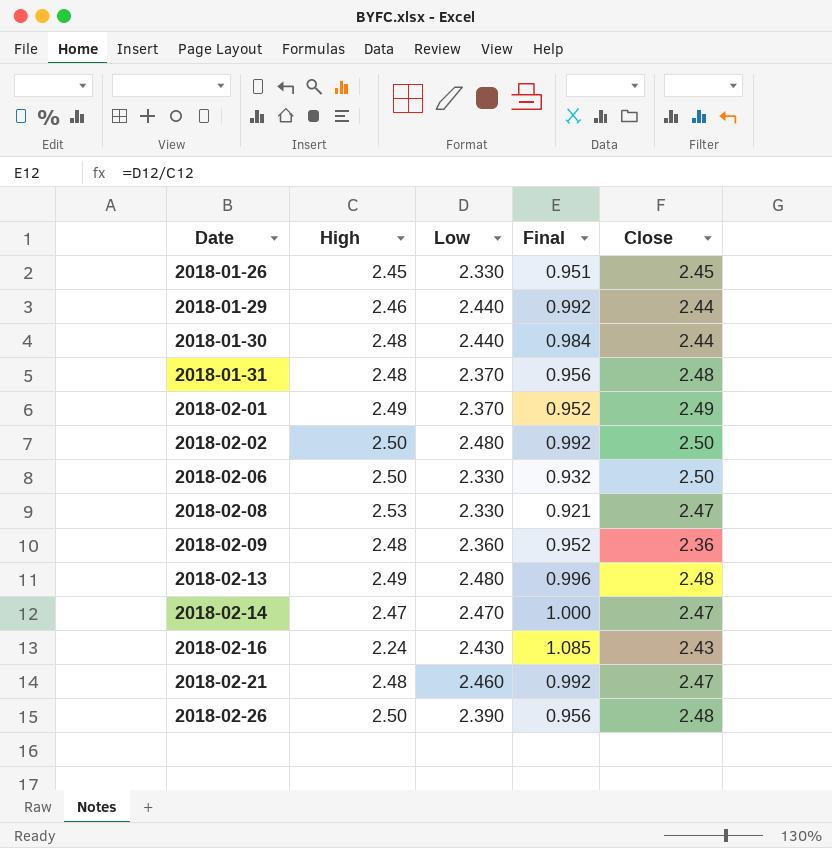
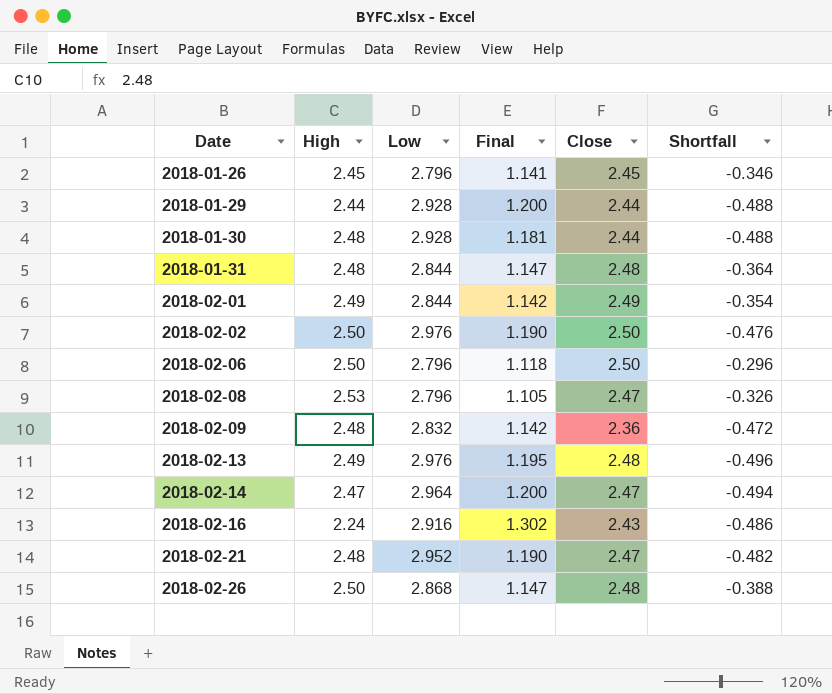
column Shortfall | formula: none -> [Close] - [Low]
2018-01-26 | Low: 2.330 -> 2.796
2018-01-26 | Final: 0.951 -> 1.141
2018-01-29 | High: 2.46 -> 2.44
2018-01-29 | Low: 2.440 -> 2.928
2018-01-29 | Final: 0.992 -> 1.200
2018-01-30 | Low: 2.440 -> 2.928
2018-01-30 | Final: 0.984 -> 1.181
2018-01-31 | Low: 2.370 -> 2.844
2018-01-31 | Final: 0.956 -> 1.147
2018-02-01 | Low: 2.370 -> 2.844
2018-02-01 | Final: 0.952 -> 1.142
2018-02-02 | Low: 2.480 -> 2.976
2018-02-02 | Final: 0.992 -> 1.190
2018-02-06 | Low: 2.330 -> 2.796
2018-02-06 | Final: 0.932 -> 1.118
2018-02-08 | Low: 2.330 -> 2.796
2018-02-08 | Final: 0.921 -> 1.105
2018-02-09 | Low: 2.360 -> 2.832
2018-02-09 | Final: 0.952 -> 1.142
2018-02-13 | Low: 2.480 -> 2.976
2018-02-13 | Final: 0.996 -> 1.195
2018-02-14 | Low: 2.470 -> 2.964
2018-02-14 | Final: 1.000 -> 1.200
2018-02-16 | Low: 2.430 -> 2.916
2018-02-16 | Final: 1.085 -> 1.302
2018-02-21 | Low: 2.460 -> 2.952
2018-02-21 | Final: 0.992 -> 1.190
2018-02-26 | Low: 2.390 -> 2.868
2018-02-26 | Final: 0.956 -> 1.147

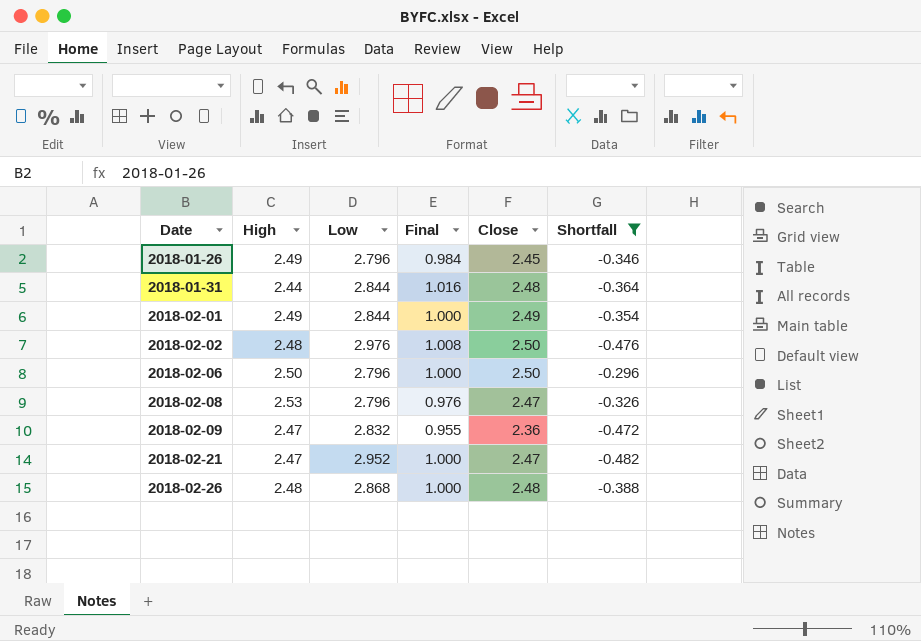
filter: none -> Shortfall >= -0.482
column Final | formula: [Low] / [High] -> [Close] / [High]
2018-01-26 | High: 2.45 -> 2.49
2018-01-31 | High: 2.48 -> 2.44
2018-02-02 | High: 2.50 -> 2.48
2018-02-09 | High: 2.48 -> 2.47
2018-02-21 | High: 2.48 -> 2.47
2018-02-26 | High: 2.50 -> 2.48

